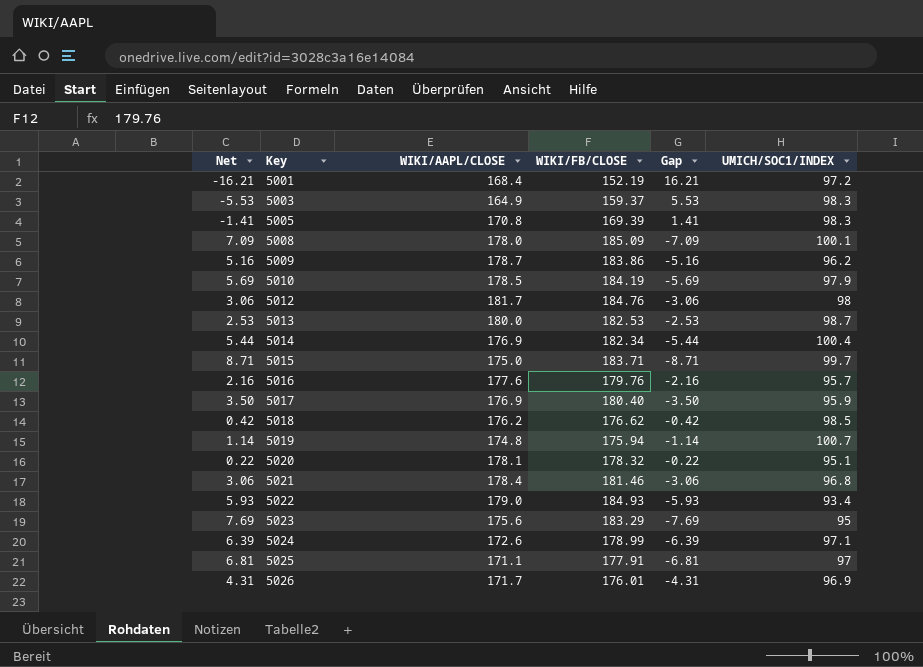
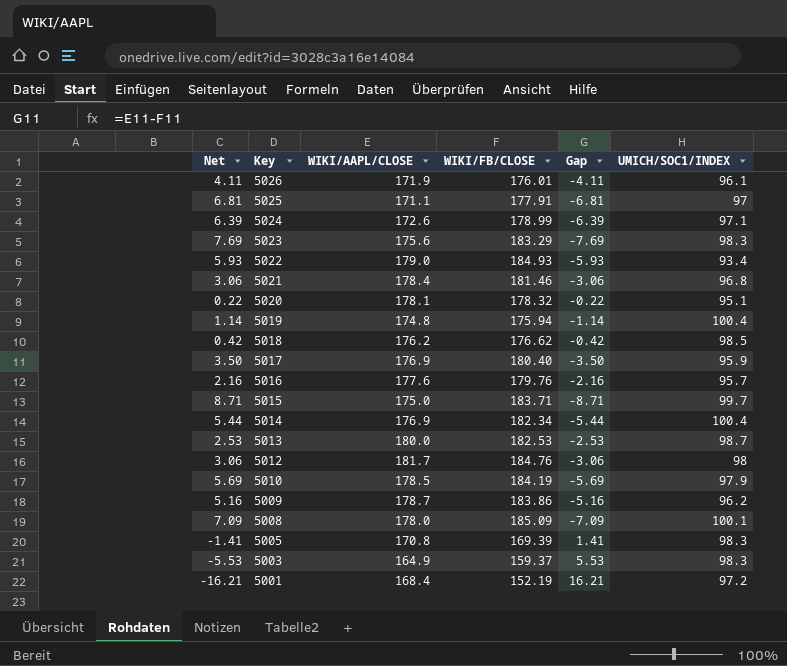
row order: Key ascending -> Key descending
5026 | Net: 4.31 -> 4.11
5026 | WIKI/AAPL/CLOSE: 171.7 -> 171.9
5026 | Gap: -4.31 -> -4.11
5026 | UMICH/SOC1/INDEX: 96.9 -> 96.1
5023 | UMICH/SOC1/INDEX: 95 -> 98.3
5019 | UMICH/SOC1/INDEX: 100.7 -> 100.4

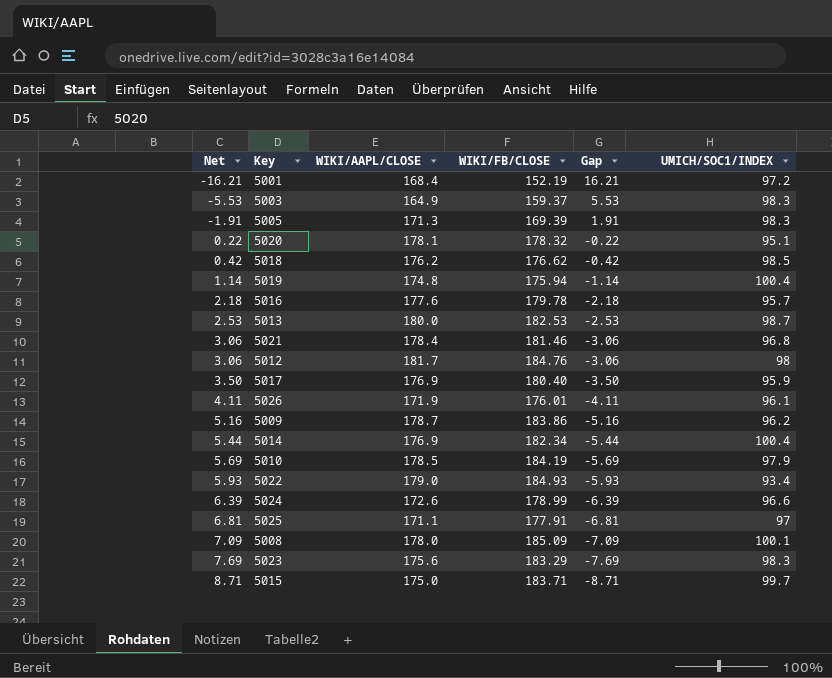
row order: Key descending -> Net ascending
5005 | Net: -1.41 -> -1.91
5005 | WIKI/AAPL/CLOSE: 170.8 -> 171.3
5005 | Gap: 1.41 -> 1.91
5016 | Net: 2.16 -> 2.18
5016 | WIKI/FB/CLOSE: 179.76 -> 179.78
5016 | Gap: -2.16 -> -2.18
5024 | UMICH/SOC1/INDEX: 97.1 -> 96.6

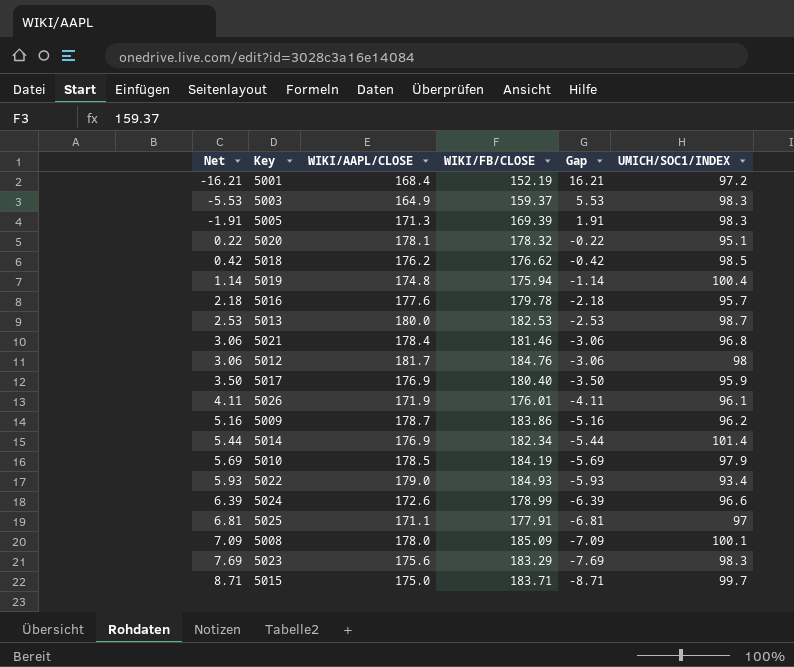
5014 | UMICH/SOC1/INDEX: 100.4 -> 101.4

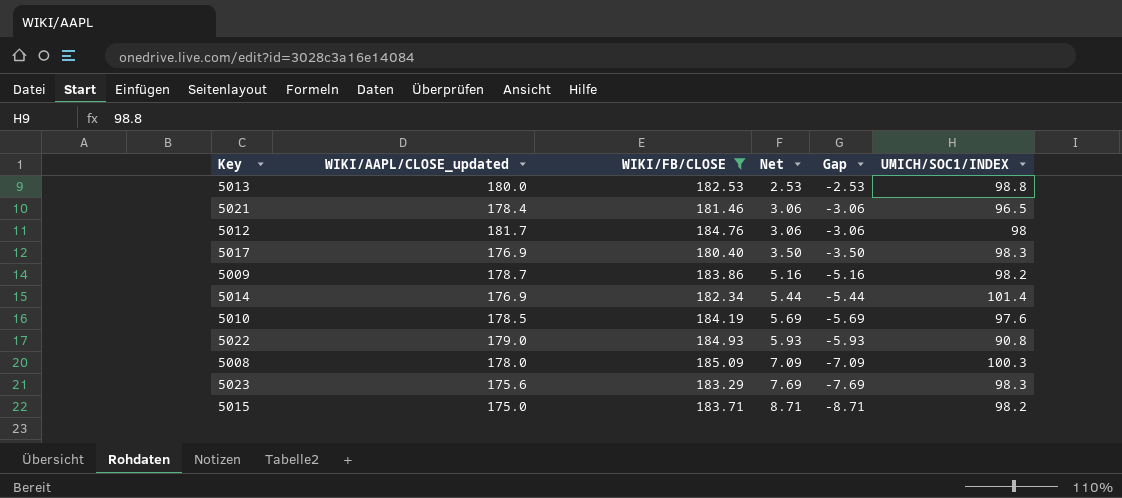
filter: none -> WIKI/FB/CLOSE >= 180.40
column name: WIKI/AAPL/CLOSE -> WIKI/AAPL/CLOSE_updated
column Net | position: 1 -> 4
5013 | UMICH/SOC1/INDEX: 98.7 -> 98.8
5021 | UMICH/SOC1/INDEX: 96.8 -> 96.5
5017 | UMICH/SOC1/INDEX: 95.9 -> 98.3
5009 | UMICH/SOC1/INDEX: 96.2 -> 98.2
5010 | UMICH/SOC1/INDEX: 97.9 -> 97.6
5022 | UMICH/SOC1/INDEX: 93.4 -> 90.8
5008 | UMICH/SOC1/INDEX: 100.1 -> 100.3
5015 | UMICH/SOC1/INDEX: 99.7 -> 98.2

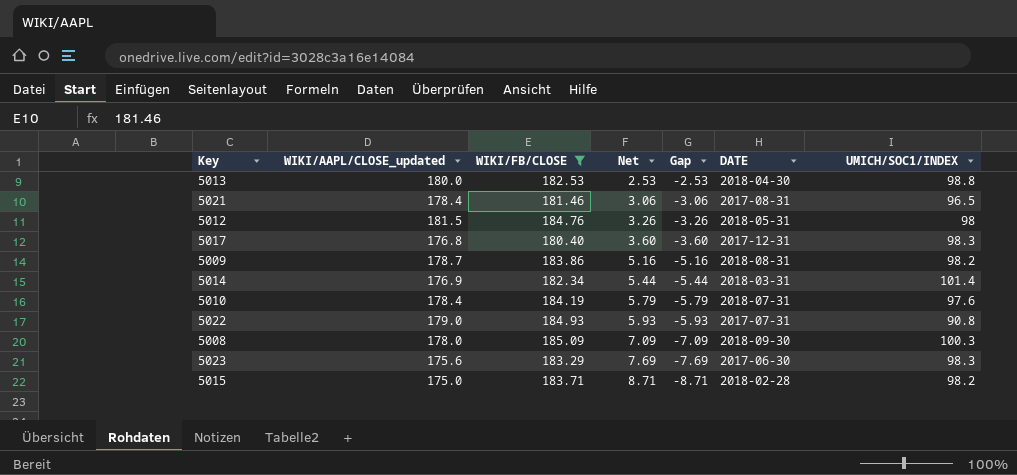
column DATE | position: none -> 6
5012 | WIKI/AAPL/CLOSE_updated: 181.7 -> 181.5
5012 | Net: 3.06 -> 3.26
5012 | Gap: -3.06 -> -3.26
5017 | WIKI/AAPL/CLOSE_updated: 176.9 -> 176.8
5017 | Net: 3.50 -> 3.60
5017 | Gap: -3.50 -> -3.60
5010 | WIKI/AAPL/CLOSE_updated: 178.5 -> 178.4
5010 | Net: 5.69 -> 5.79
5010 | Gap: -5.69 -> -5.79

